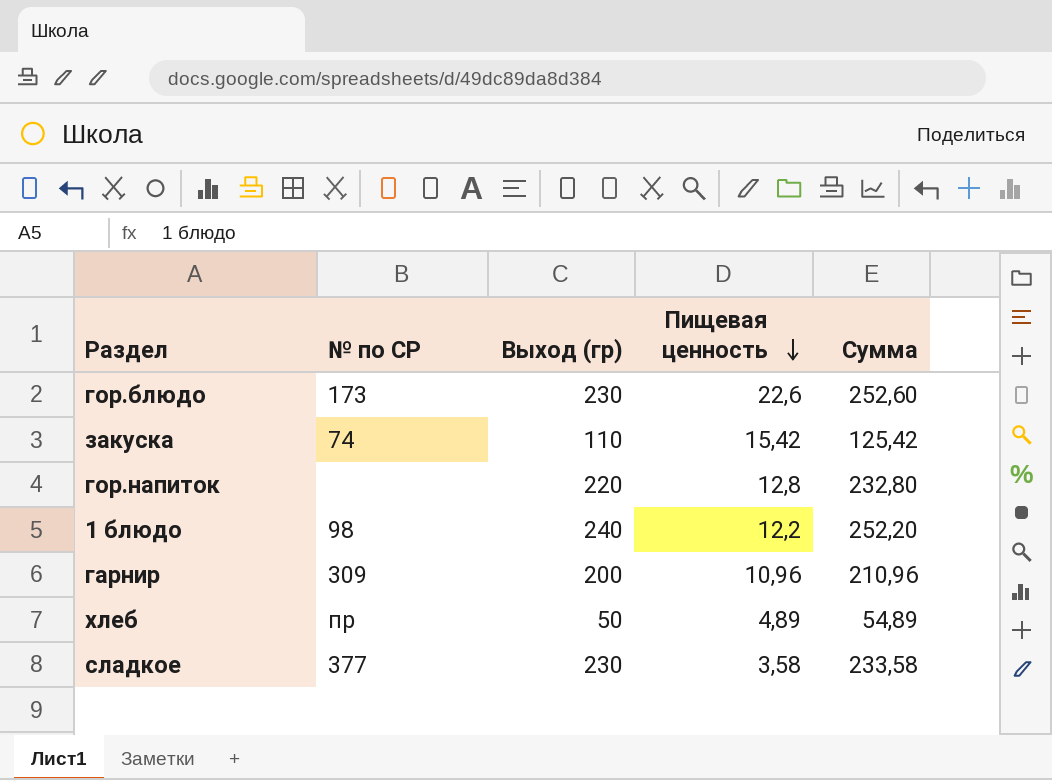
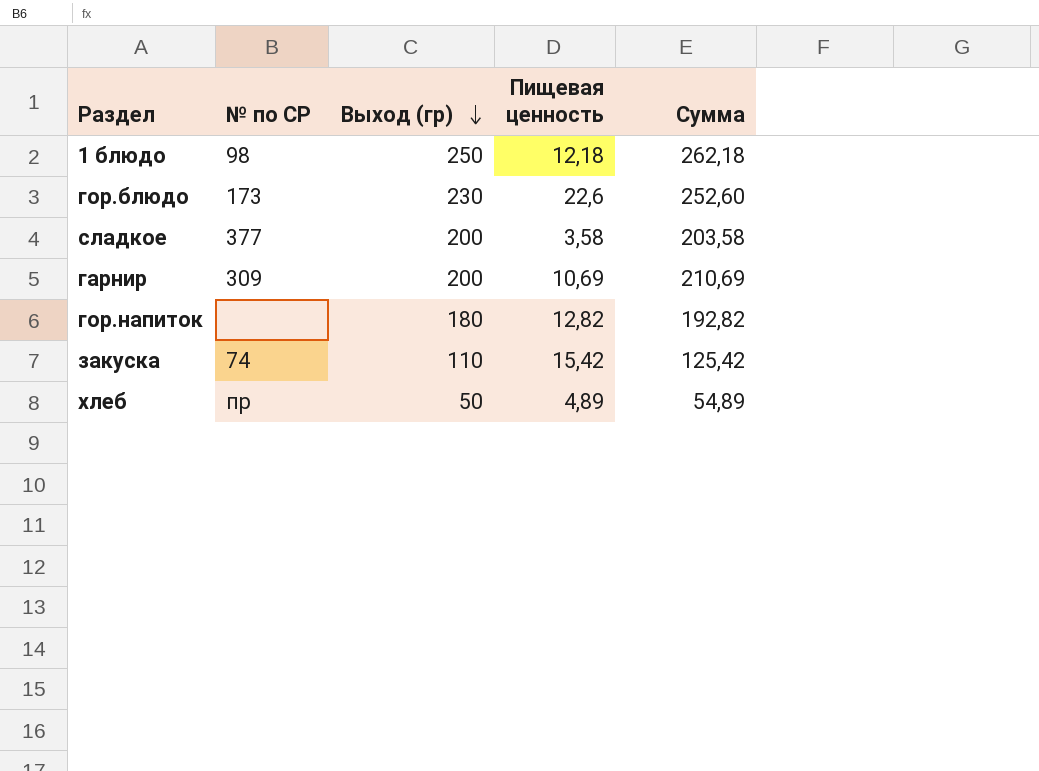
row order: Пищевая ценность descending -> Выход (гр) descending
1 блюдо | Выход (гр): 240 -> 250
1 блюдо | Пищевая ценность: 12,2 -> 12,18
1 блюдо | Сумма: 252,20 -> 262,18
сладкое | Выход (гр): 230 -> 200
сладкое | Сумма: 233,58 -> 203,58
гарнир | Пищевая ценность: 10,96 -> 10,69
гарнир | Сумма: 210,96 -> 210,69
гор.напиток | Выход (гр): 220 -> 180
гор.напиток | Пищевая ценность: 12,8 -> 12,82
гор.напиток | Сумма: 232,80 -> 192,82

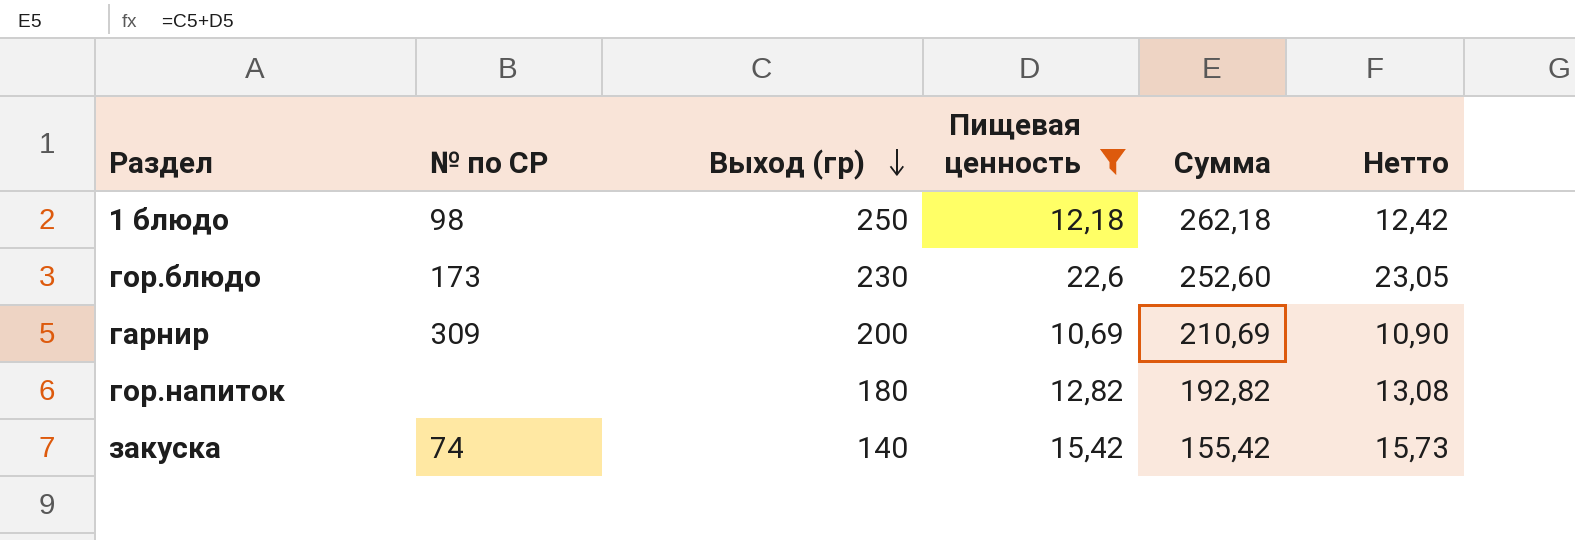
filter: none -> Пищевая ценность >= 10,69
column Нетто | formula: none -> [Пищевая ценность] * 1,02
закуска | Выход (гр): 110 -> 140
закуска | Сумма: 125,42 -> 155,42

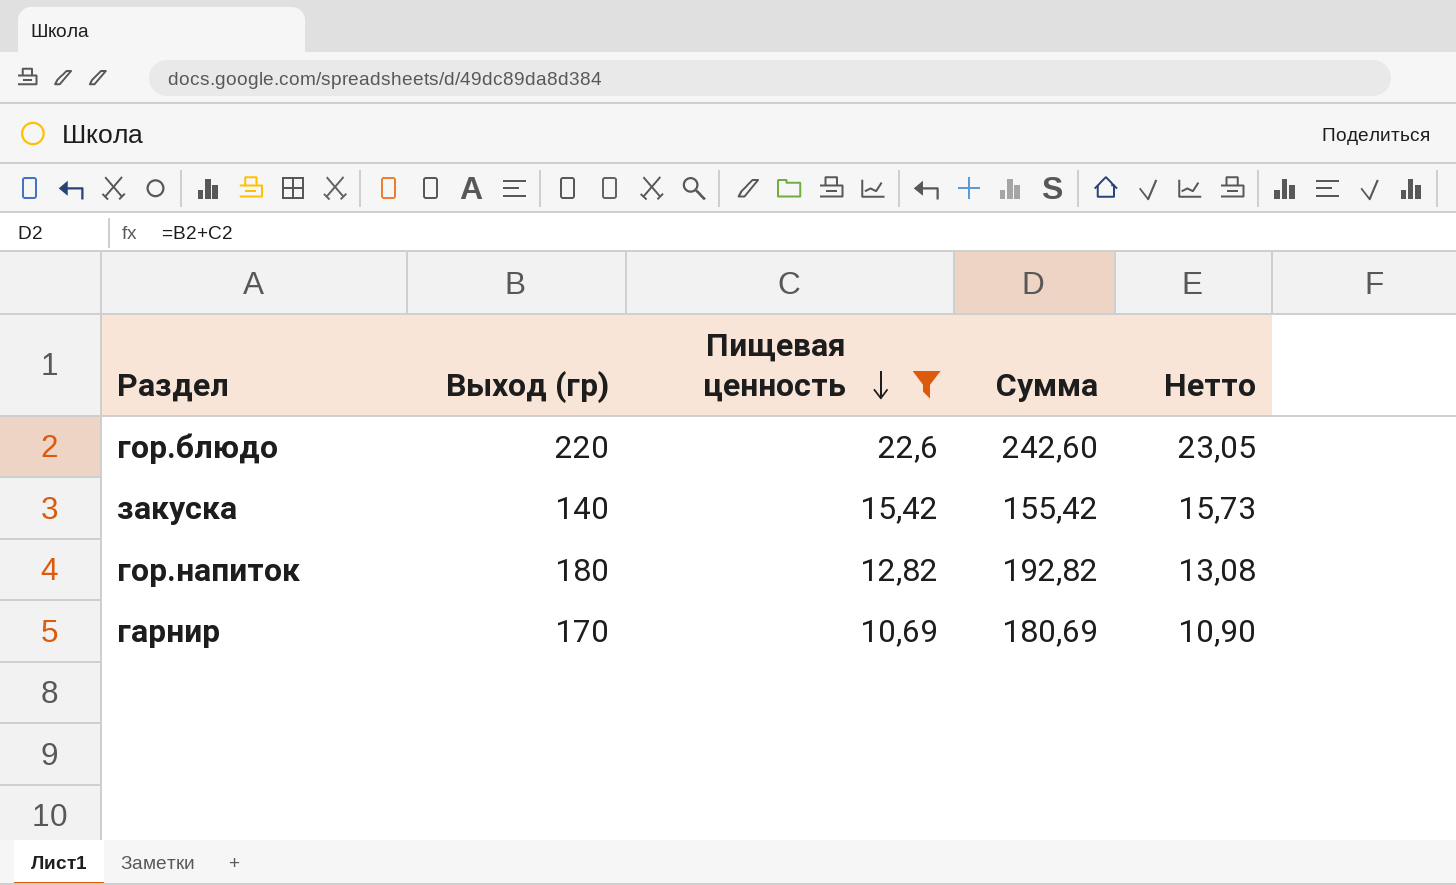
row order: Выход (гр) descending -> Пищевая ценность descending
column № по СР | position: 2 -> none
row 1 блюдо: 98 | 250 | 12,18 | 262,18 | 12,42 -> none
гор.блюдо | Выход (гр): 230 -> 220
гор.блюдо | Сумма: 252,60 -> 242,60
гарнир | Выход (гр): 200 -> 170
гарнир | Сумма: 210,69 -> 180,69

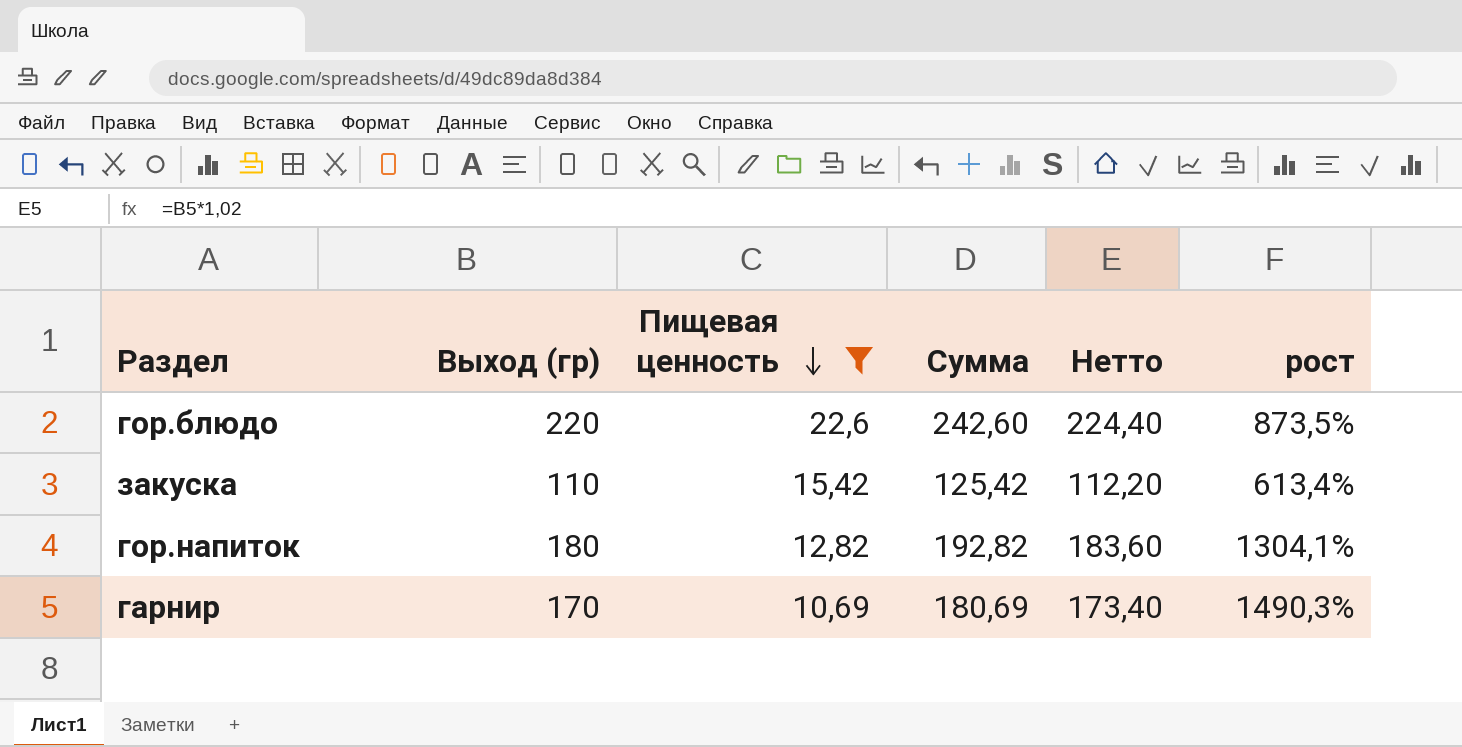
column Нетто | formula: [Пищевая ценность] * 1,02 -> [Выход (гр)] * 1,02
column рост | formula: none -> ([Выход (гр)] - [Пищевая ценность]) / [Пищевая ценность]
закуска | Выход (гр): 140 -> 110
закуска | Сумма: 155,42 -> 125,42

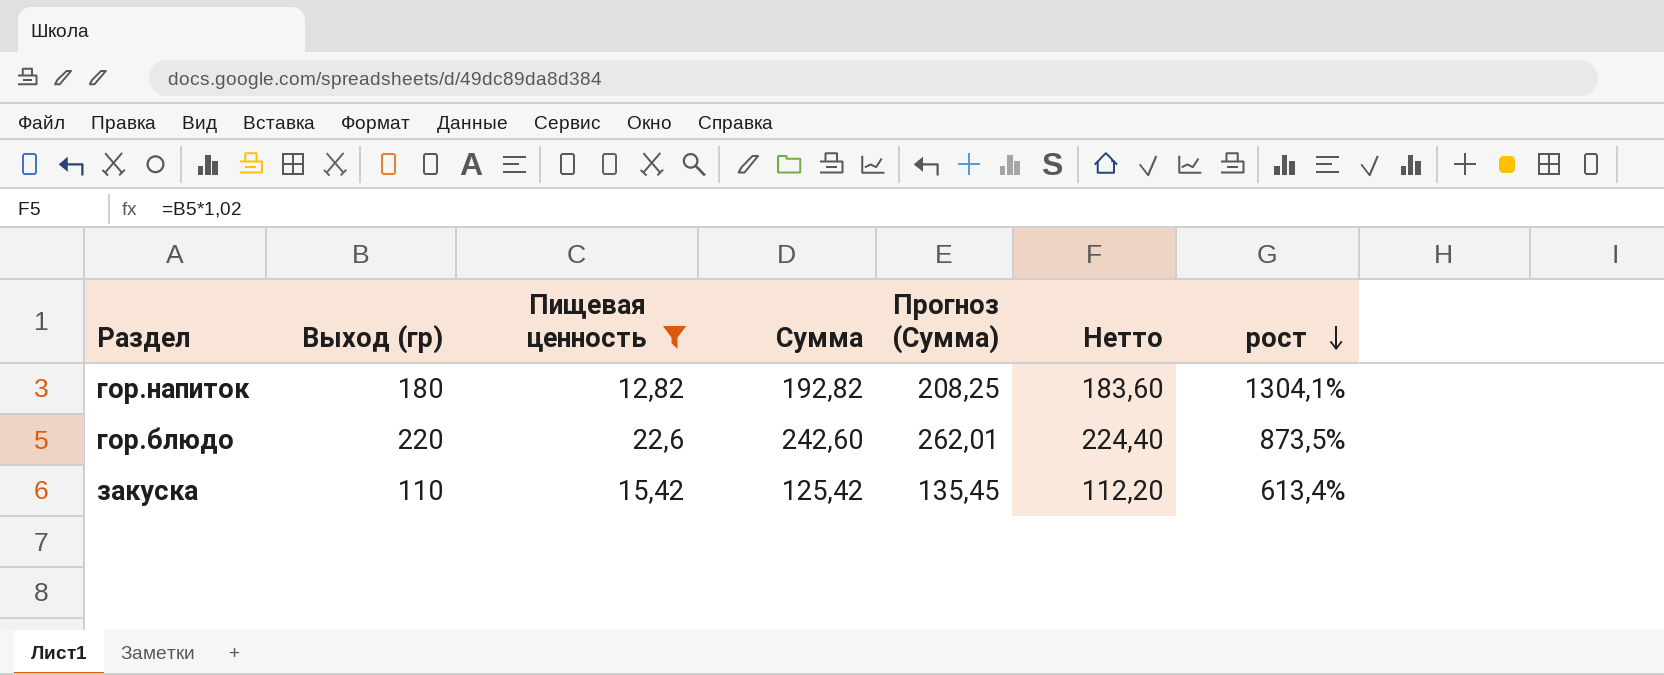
row order: Пищевая ценность descending -> рост descending
column Прогноз (Сумма) | formula: none -> [Сумма] * 1,08
row гарнир: 170 | 10,69 | 180,69 | 173,40 | 1490,3% -> none

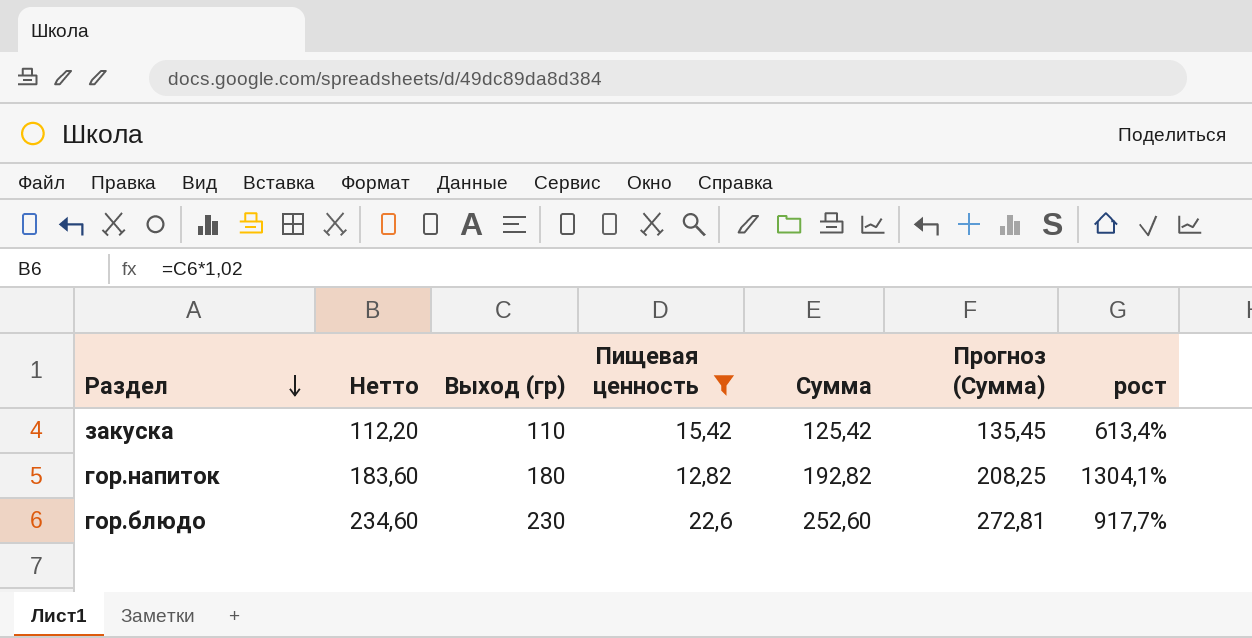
row order: рост descending -> Раздел descending
column Нетто | position: 6 -> 2
гор.блюдо | Нетто: 224,40 -> 234,60
гор.блюдо | Выход (гр): 220 -> 230
гор.блюдо | Сумма: 242,60 -> 252,60
гор.блюдо | Прогноз (Сумма): 262,01 -> 272,81
гор.блюдо | рост: 873,5% -> 917,7%

